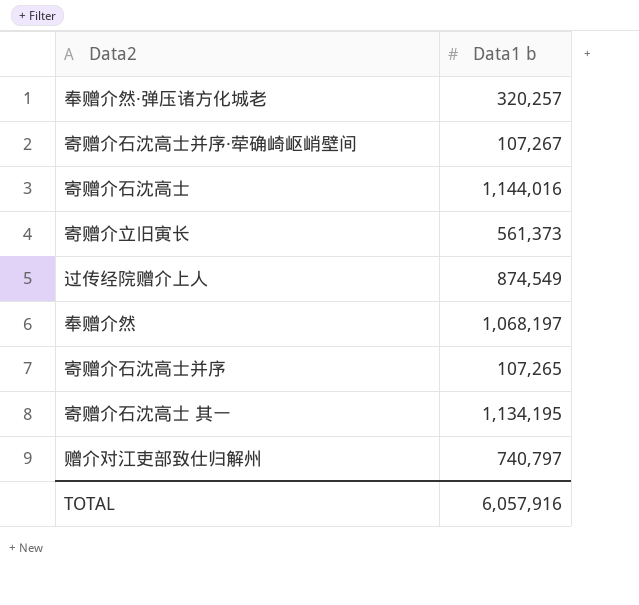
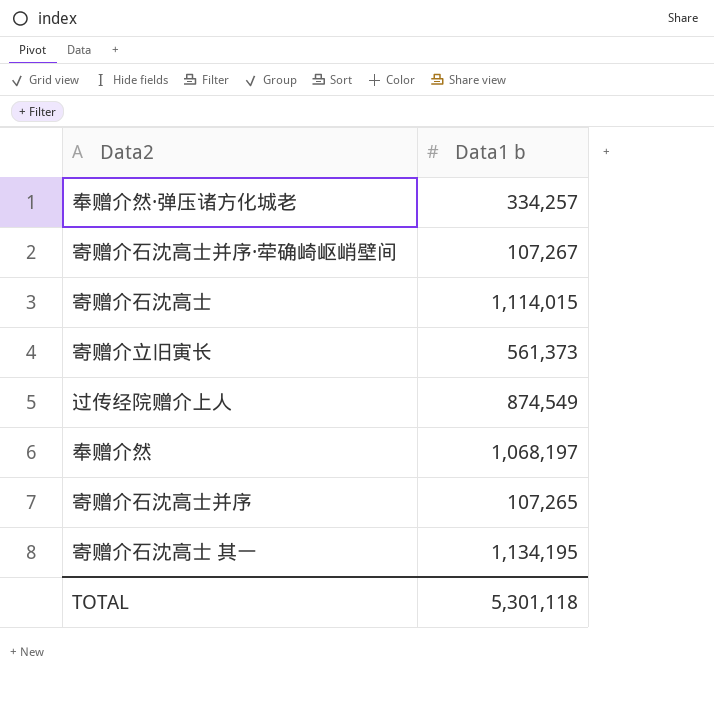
row 赠介对江吏部致仕归解州: 740,797 -> none
奉赠介然·弹压诸方化城老 | Data1 b: 320,257 -> 334,257
寄赠介石沈高士 | Data1 b: 1,144,016 -> 1,114,015
TOTAL | Data1 b: 6,057,916 -> 5,301,118

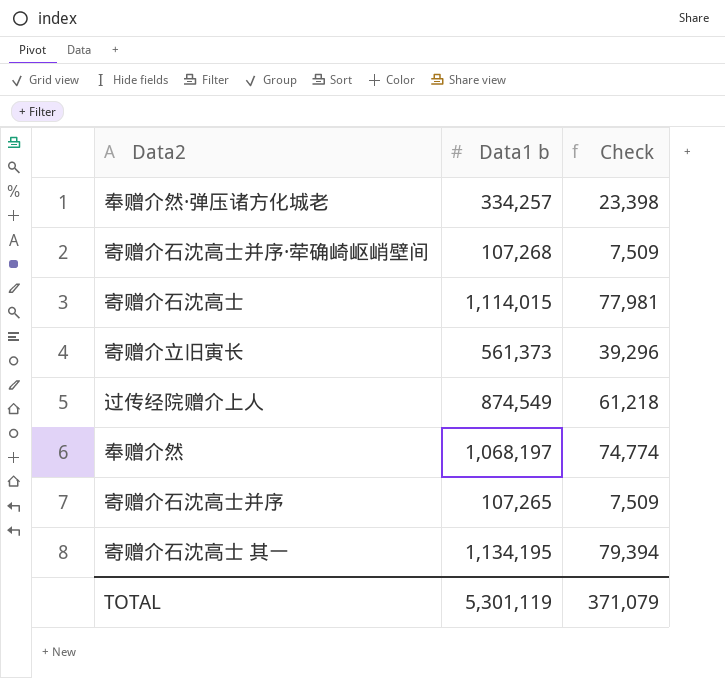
column Check | formula: none -> [Data1 b] * 0.07
寄赠介石沈高士并序·荦确崎岖峭壁间 | Data1 b: 107,267 -> 107,268
TOTAL | Data1 b: 5,301,118 -> 5,301,119

